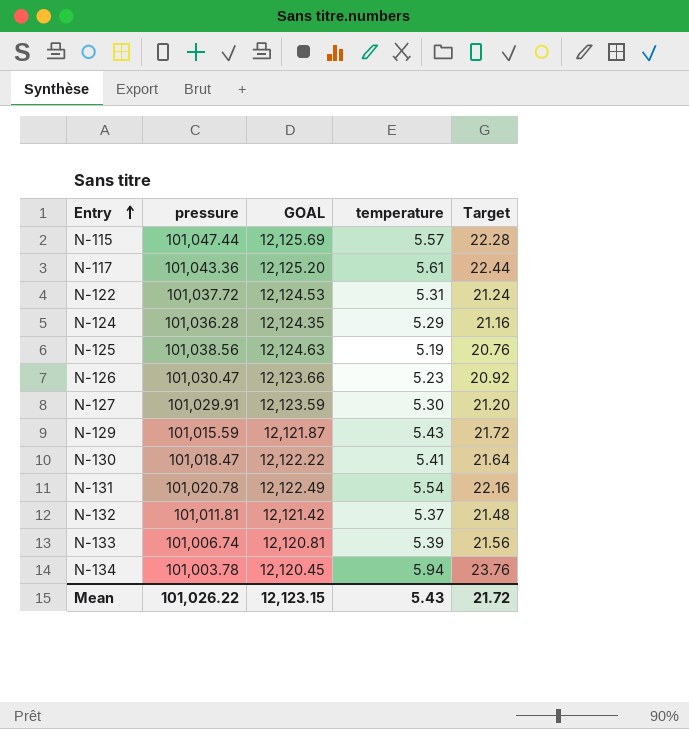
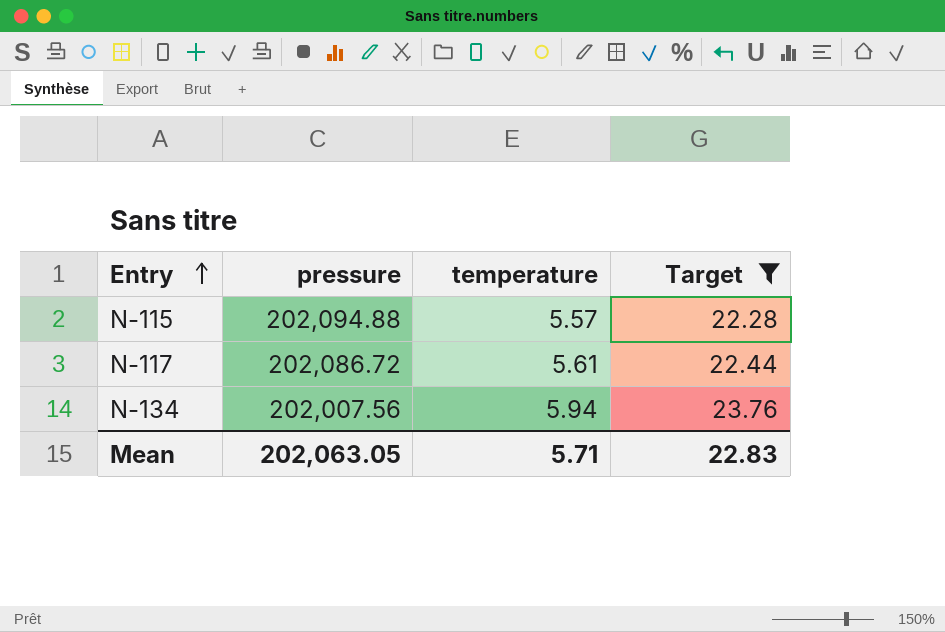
filter: none -> Target >= 22.28
column GOAL | formula: [pressure] * 0.12 -> none
N-115 | pressure: 101,047.44 -> 202,094.88
N-117 | pressure: 101,043.36 -> 202,086.72
N-134 | pressure: 101,003.78 -> 202,007.56
Mean | pressure: 101,026.22 -> 202,063.05
Mean | temperature: 5.43 -> 5.71
Mean | Target: 21.72 -> 22.83

